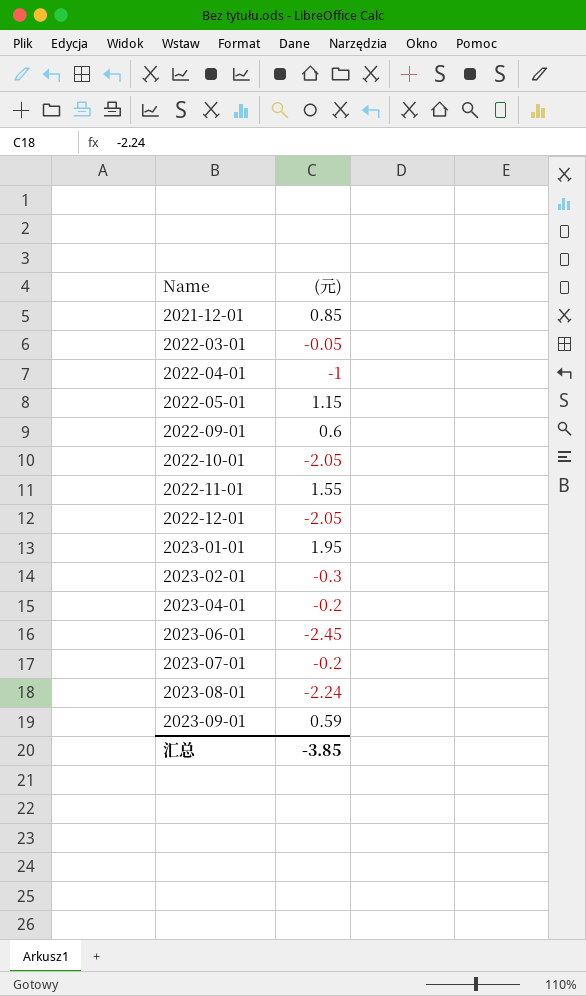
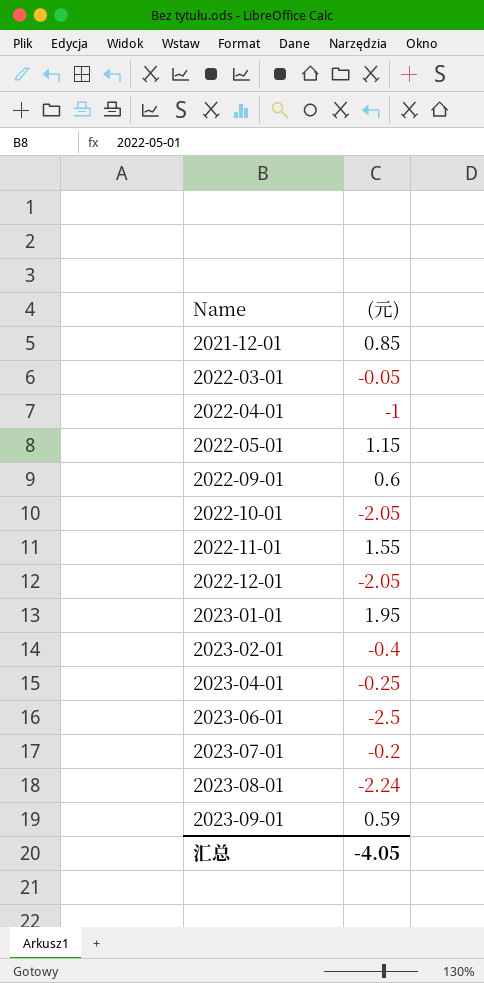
2023-02-01 | (元): -0.3 -> -0.4
2023-04-01 | (元): -0.2 -> -0.25
2023-06-01 | (元): -2.45 -> -2.5
汇总 | (元): -3.85 -> -4.05

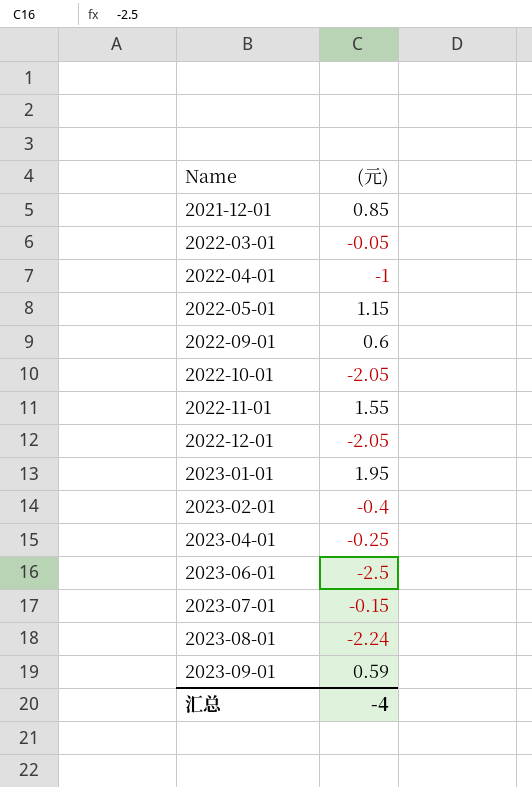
2023-07-01 | (元): -0.2 -> -0.15
汇总 | (元): -4.05 -> -4

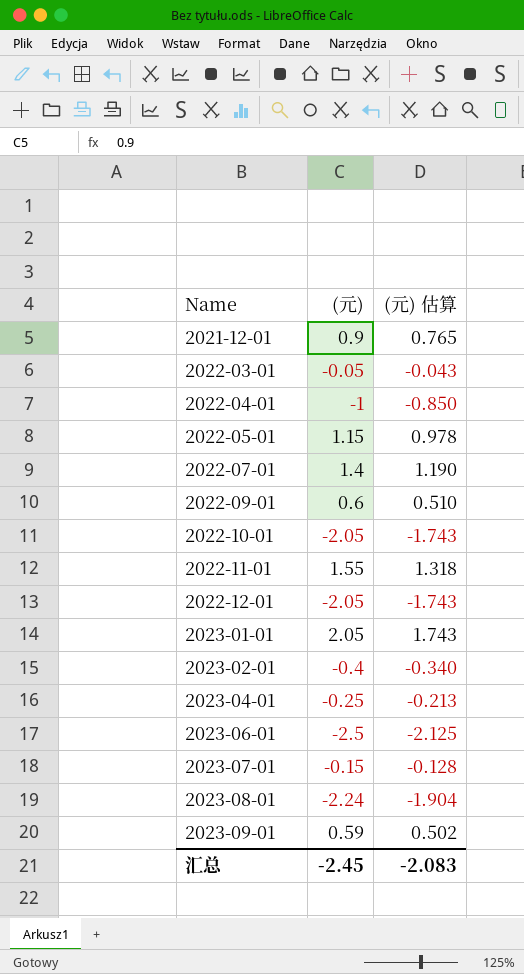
column (元) 估算 | formula: none -> [(元)] * 0.85
2021-12-01 | (元): 0.85 -> 0.9
row 2022-07-01: none -> 1.4 | 1.190
2023-01-01 | (元): 1.95 -> 2.05
汇总 | (元): -4 -> -2.45

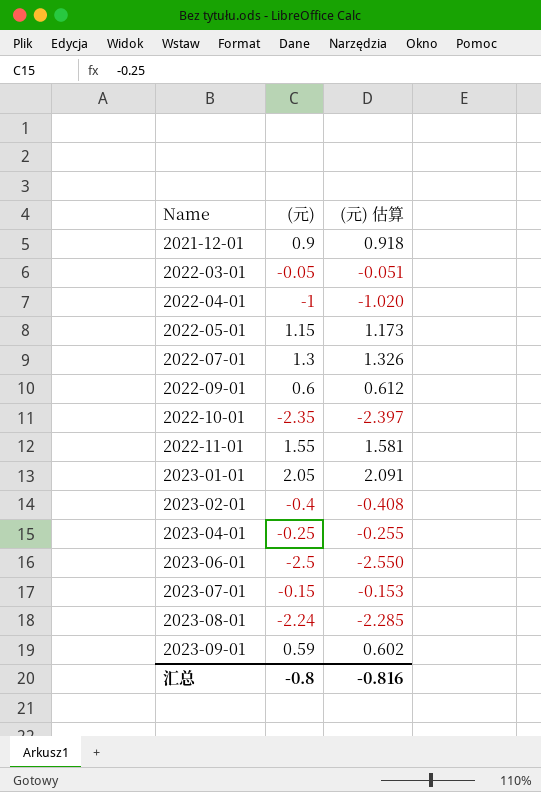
column (元) 估算 | formula: [(元)] * 0.85 -> [(元)] * 1.02
row 2022-12-01: -2.05 | -1.743 -> none
2022-07-01 | (元): 1.4 -> 1.3
2022-10-01 | (元): -2.05 -> -2.35
汇总 | (元): -2.45 -> -0.8
汇总 | (元) 估算: -2.083 -> -0.816

